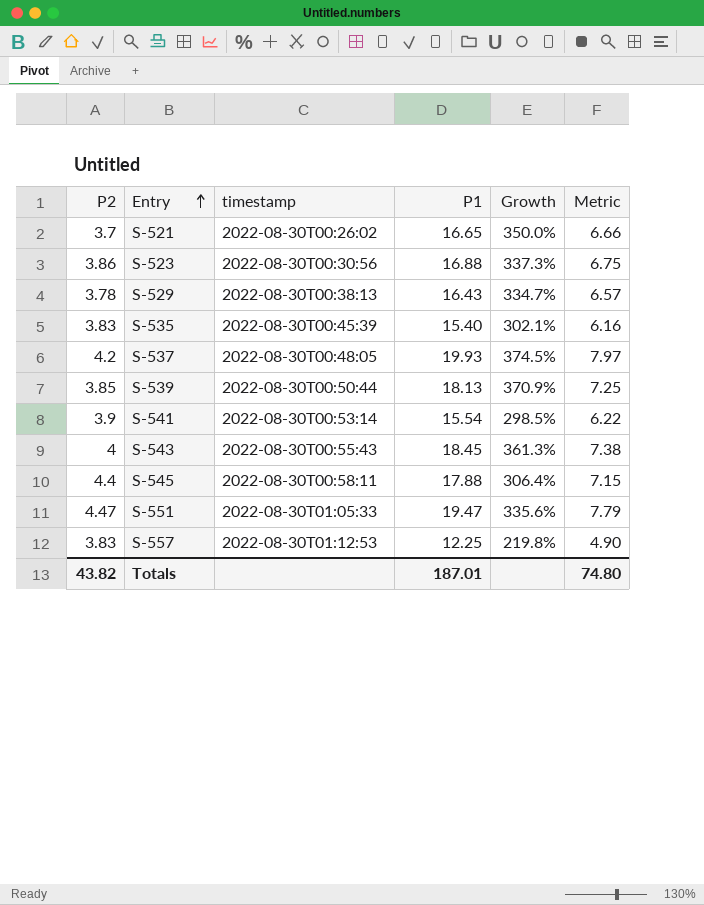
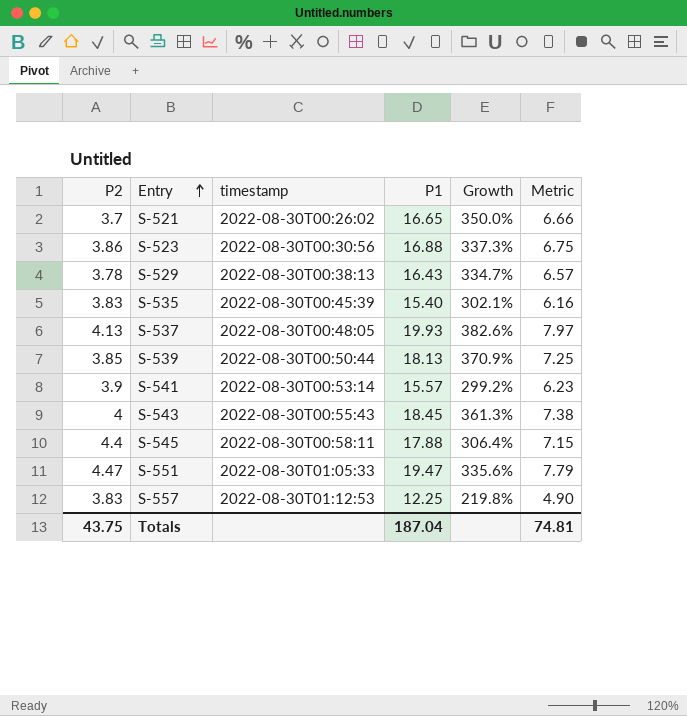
S-537 | P2: 4.2 -> 4.13
S-537 | Growth: 374.5% -> 382.6%
S-541 | P1: 15.54 -> 15.57
S-541 | Growth: 298.5% -> 299.2%
S-541 | Metric: 6.22 -> 6.23
Totals | P2: 43.82 -> 43.75
Totals | P1: 187.01 -> 187.04
Totals | Metric: 74.80 -> 74.81

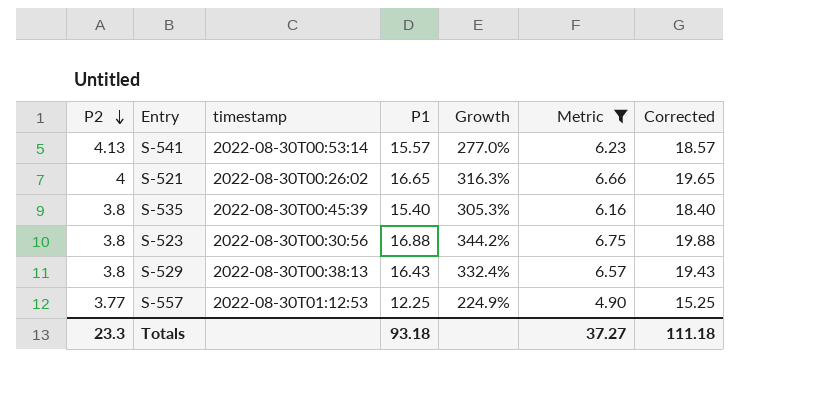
filter: none -> Metric <= 6.75
row order: Entry ascending -> P2 descending
column Corrected | formula: none -> [P1] + 3
S-541 | P2: 3.9 -> 4.13
S-541 | Growth: 299.2% -> 277.0%
S-521 | P2: 3.7 -> 4
S-521 | Growth: 350.0% -> 316.3%
S-535 | P2: 3.83 -> 3.8
S-535 | Growth: 302.1% -> 305.3%
S-523 | P2: 3.86 -> 3.8
S-523 | Growth: 337.3% -> 344.2%
S-529 | P2: 3.78 -> 3.8
S-529 | Growth: 334.7% -> 332.4%
S-557 | P2: 3.83 -> 3.77
S-557 | Growth: 219.8% -> 224.9%
Totals | P2: 43.75 -> 23.3
Totals | P1: 187.04 -> 93.18
Totals | Metric: 74.81 -> 37.27

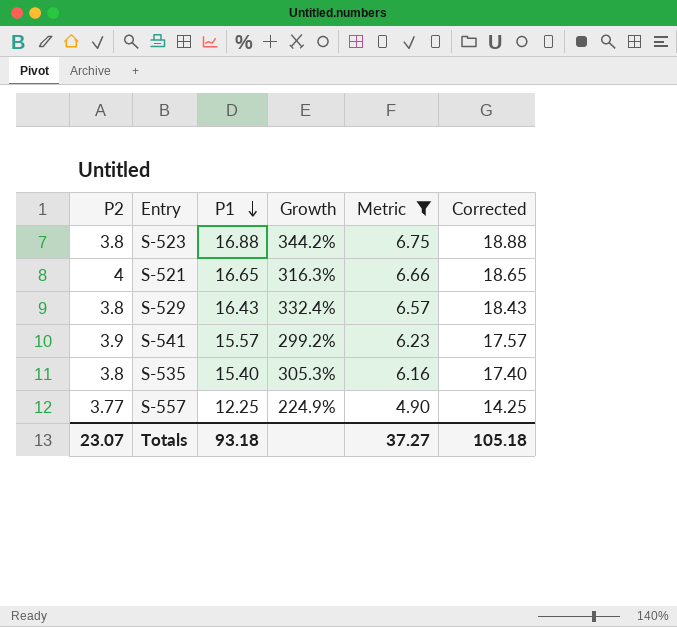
row order: P2 descending -> P1 descending
column timestamp | position: 3 -> none
column Corrected | formula: [P1] + 3 -> [P1] + 2
S-541 | P2: 4.13 -> 3.9
S-541 | Growth: 277.0% -> 299.2%
Totals | P2: 23.3 -> 23.07
Totals | Corrected: 111.18 -> 105.18

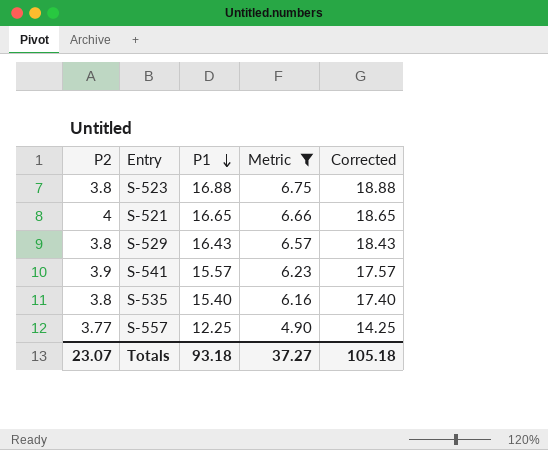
column Growth | formula: ([P1] - [P2]) / [P2] -> none

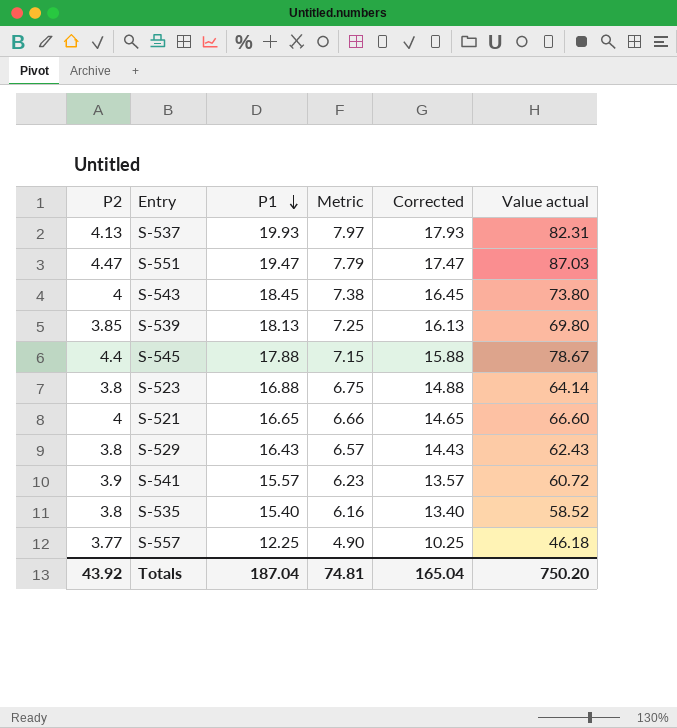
filter: Metric <= 6.75 -> none
column Corrected | formula: [P1] + 2 -> [P1] - 2
column Value actual | formula: none -> [P2] * [P1]
Totals | P2: 23.07 -> 43.92
Totals | P1: 93.18 -> 187.04
Totals | Metric: 37.27 -> 74.81
Totals | Corrected: 105.18 -> 165.04

